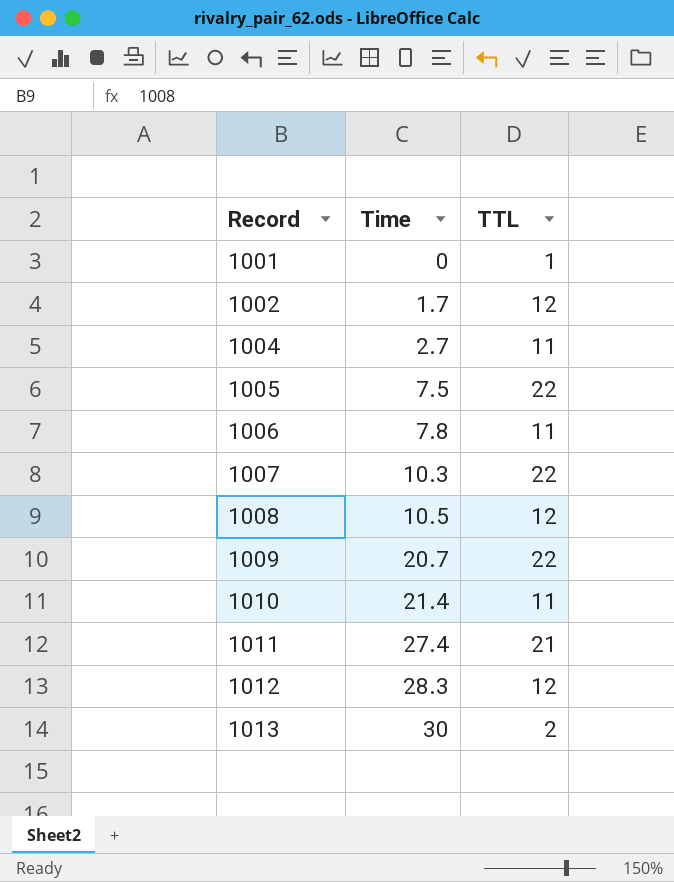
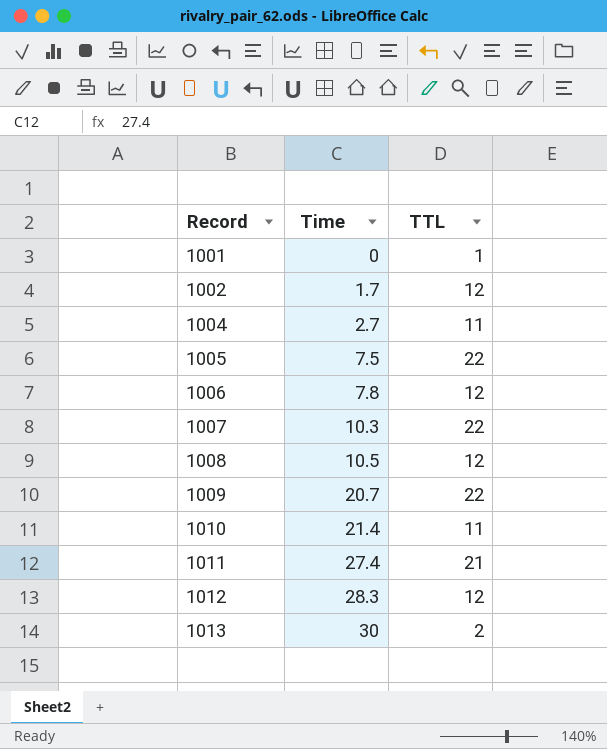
1006 | TTL: 11 -> 12

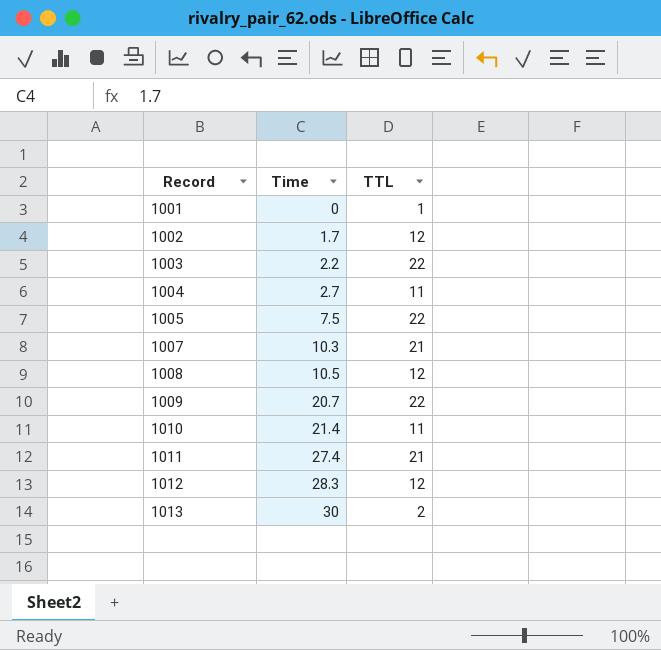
row 1006: 7.8 | 12 -> none
row 1003: none -> 2.2 | 22
1007 | TTL: 22 -> 21

